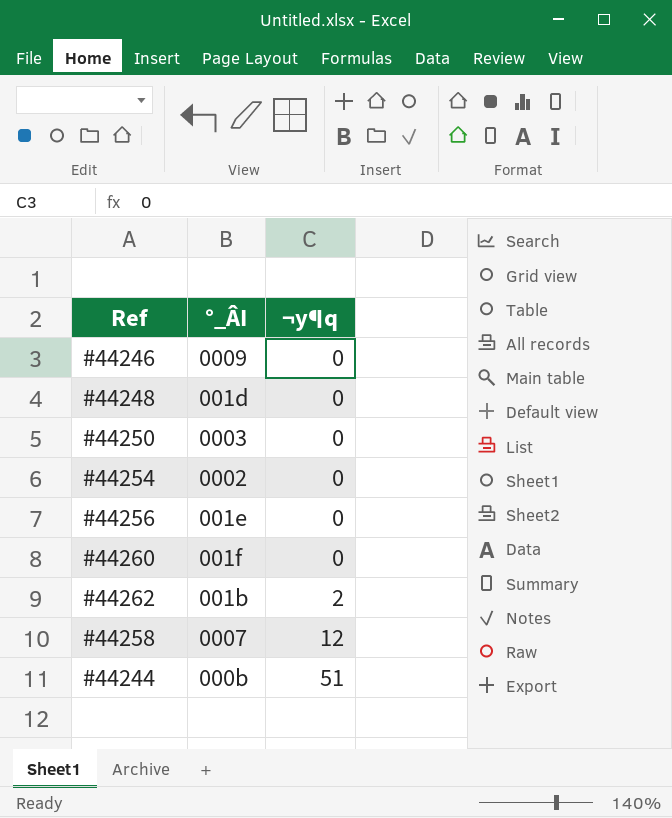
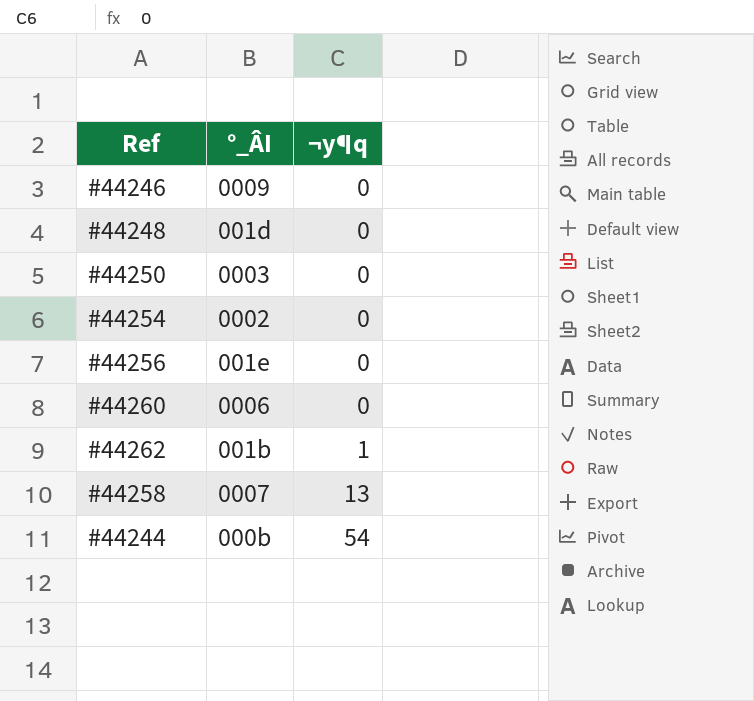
#44260 | °_ÂI: 001f -> 0006
#44262 | ¬y¶q: 2 -> 1
#44258 | ¬y¶q: 12 -> 13
#44244 | ¬y¶q: 51 -> 54

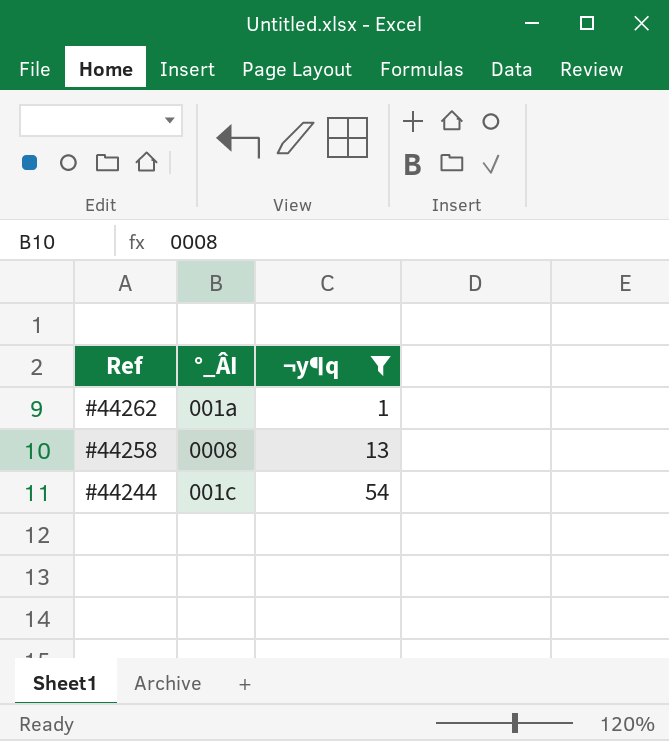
filter: none -> ¬y¶q != 0
#44262 | °_ÂI: 001b -> 001a
#44258 | °_ÂI: 0007 -> 0008
#44244 | °_ÂI: 000b -> 001c

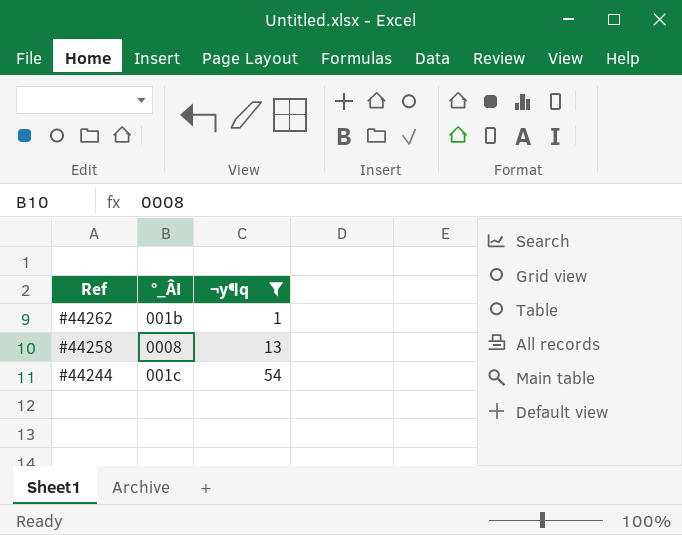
#44262 | °_ÂI: 001a -> 001b

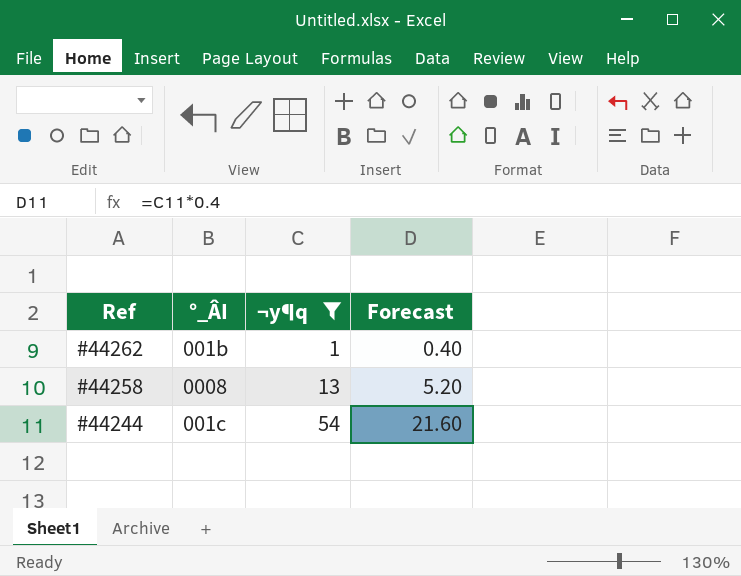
column Forecast | formula: none -> [¬y¶q] * 0.4

